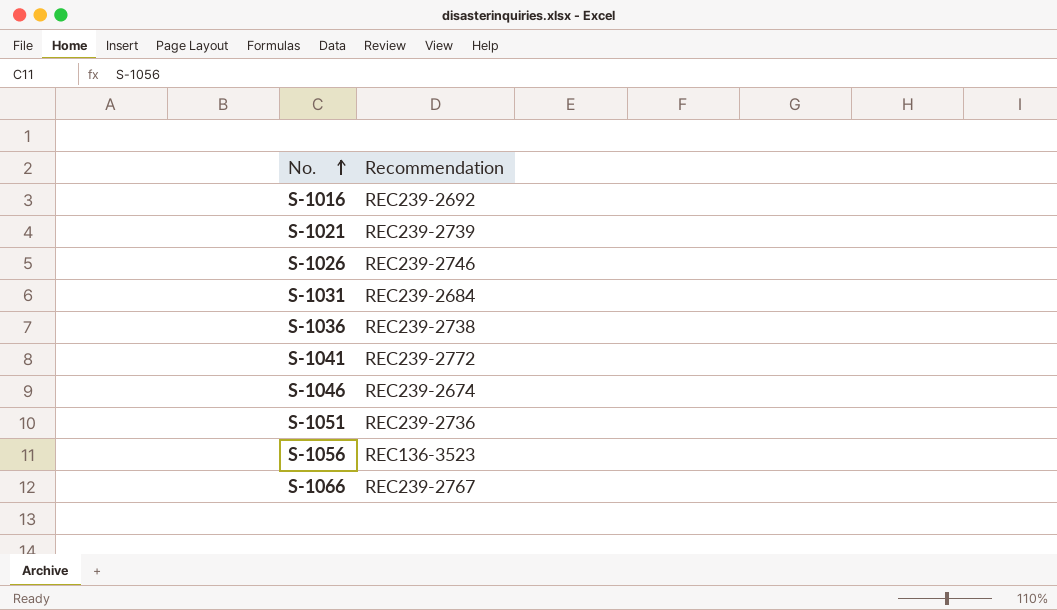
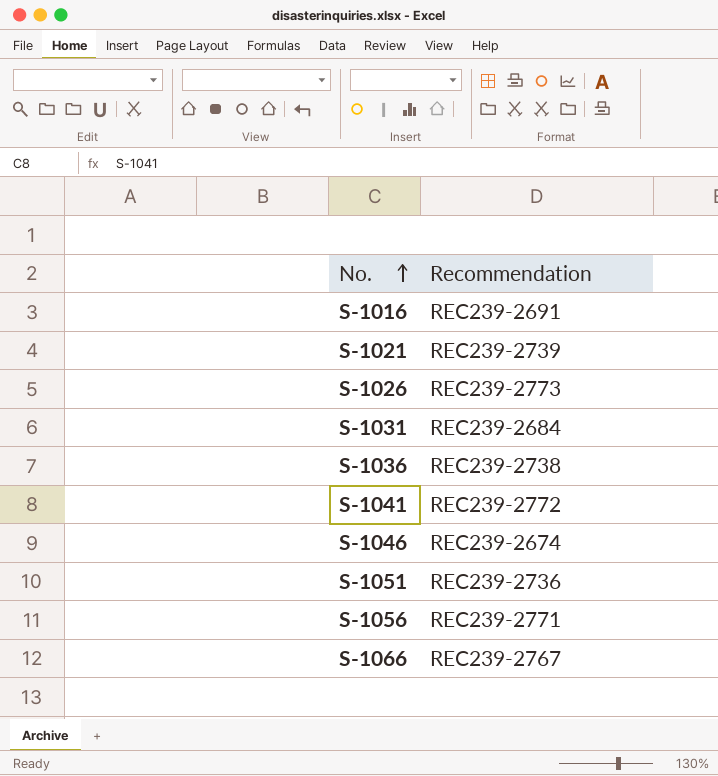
S-1016 | Recommendation: REC239-2692 -> REC239-2691
S-1026 | Recommendation: REC239-2746 -> REC239-2773
S-1056 | Recommendation: REC136-3523 -> REC239-2771

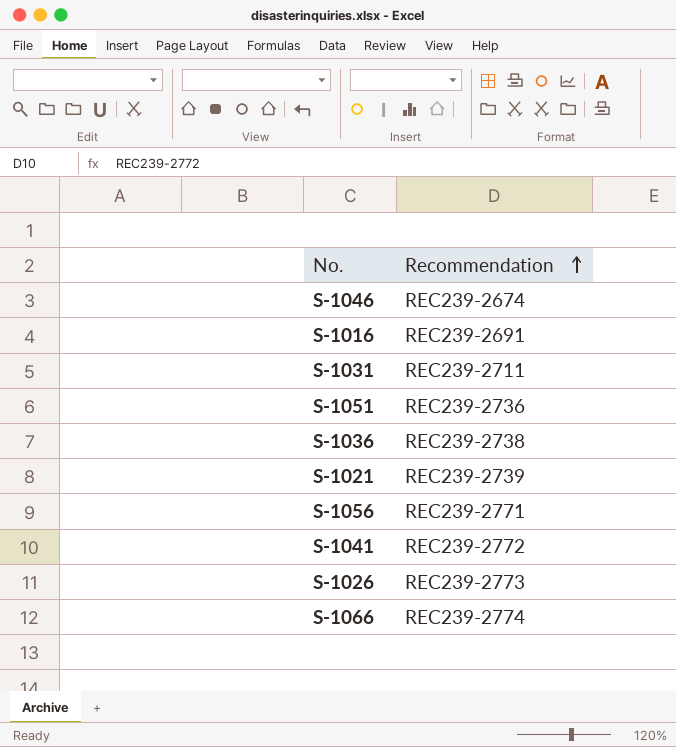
row order: No. ascending -> Recommendation ascending
S-1031 | Recommendation: REC239-2684 -> REC239-2711
S-1066 | Recommendation: REC239-2767 -> REC239-2774

